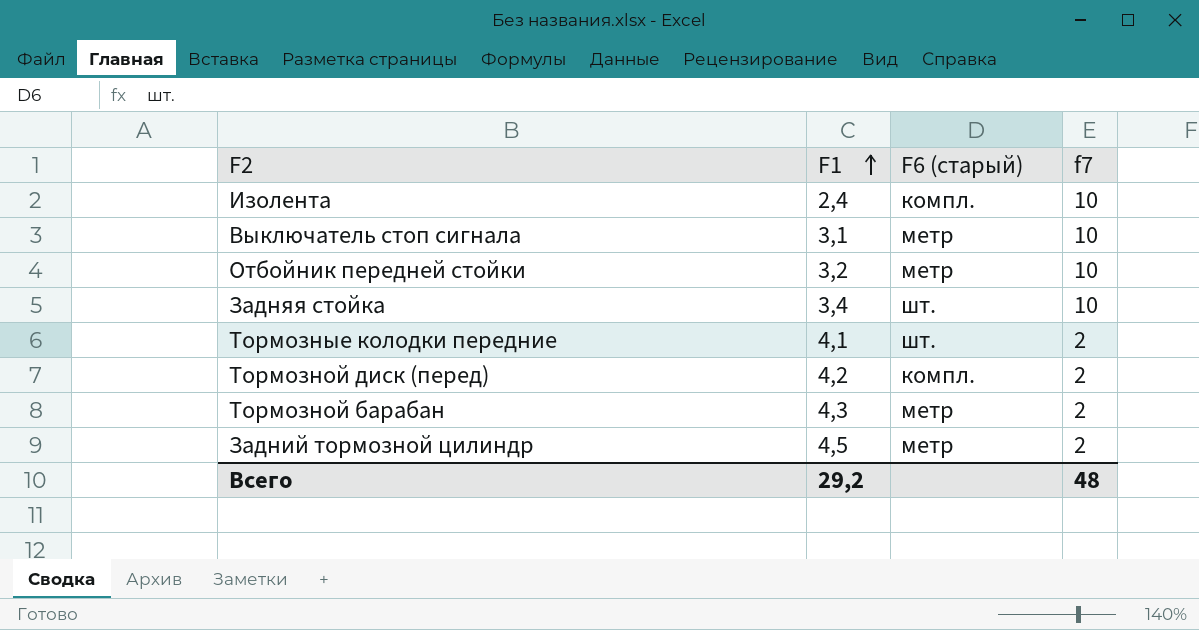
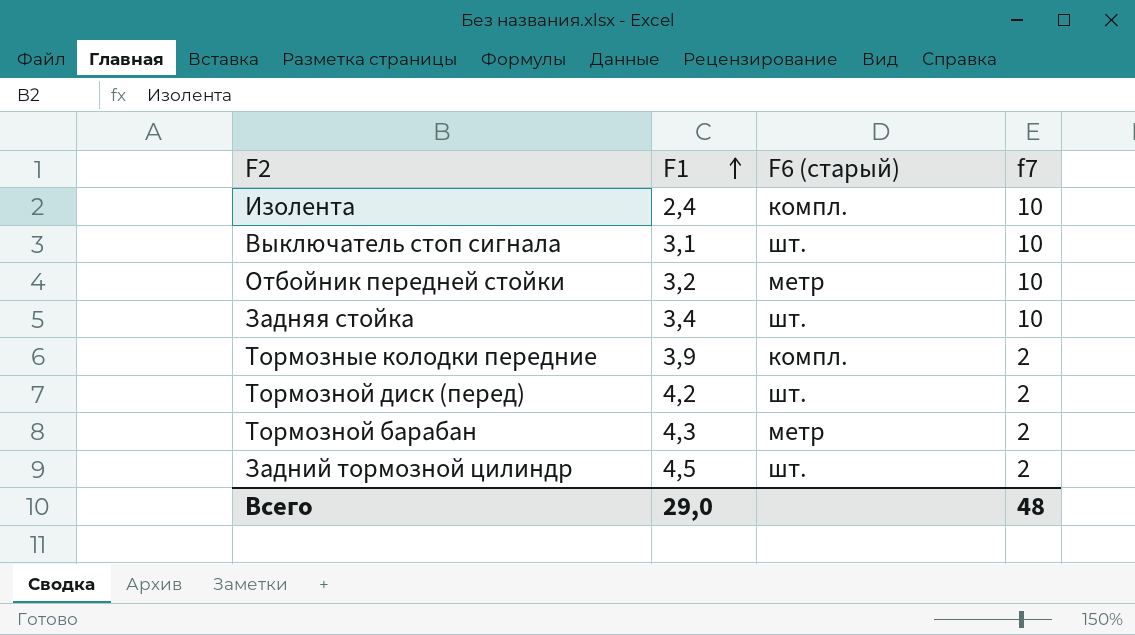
Выключатель стоп сигнала | F6 (старый): метр -> шт.
Тормозные колодки передние | F1: 4,1 -> 3,9
Тормозные колодки передние | F6 (старый): шт. -> компл.
Тормозной диск (перед) | F6 (старый): компл. -> шт.
Задний тормозной цилиндр | F6 (старый): метр -> шт.
Всего | F1: 29,2 -> 29,0

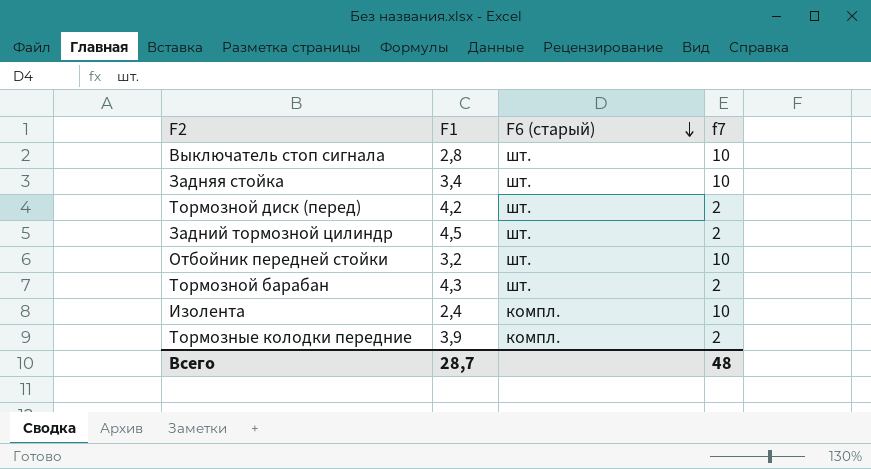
row order: F1 ascending -> F6 (старый) descending
Выключатель стоп сигнала | F1: 3,1 -> 2,8
Отбойник передней стойки | F6 (старый): метр -> шт.
Тормозной барабан | F6 (старый): метр -> шт.
Всего | F1: 29,0 -> 28,7

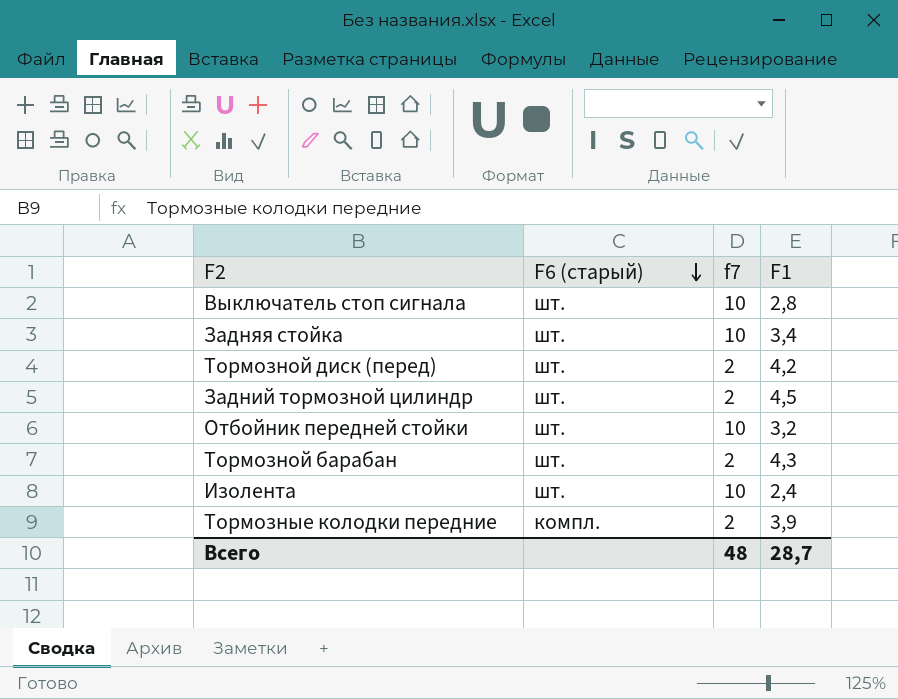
column F1 | position: 2 -> 4
Изолента | F6 (старый): компл. -> шт.

